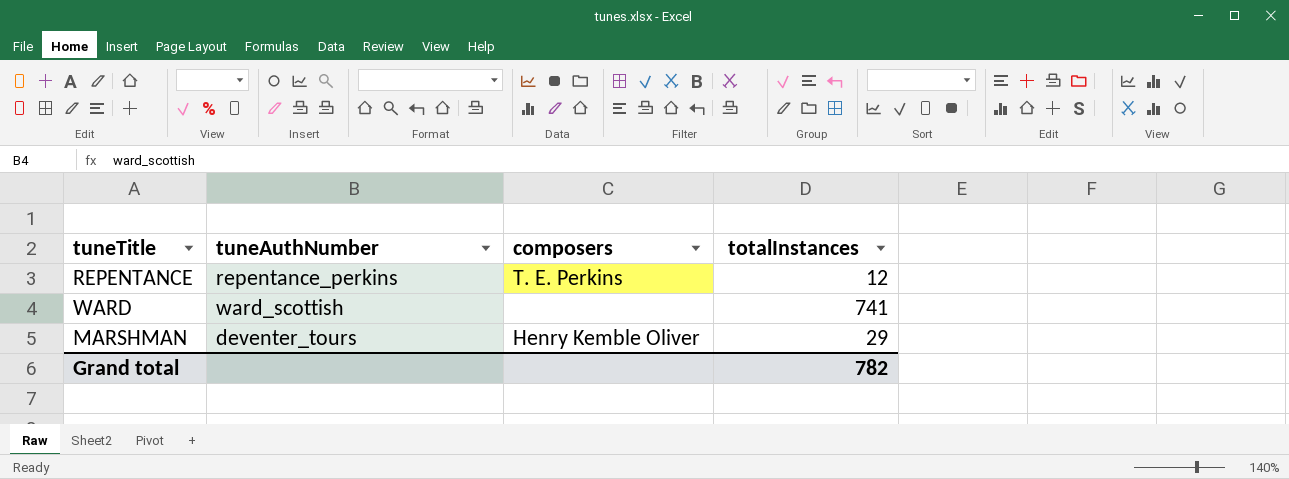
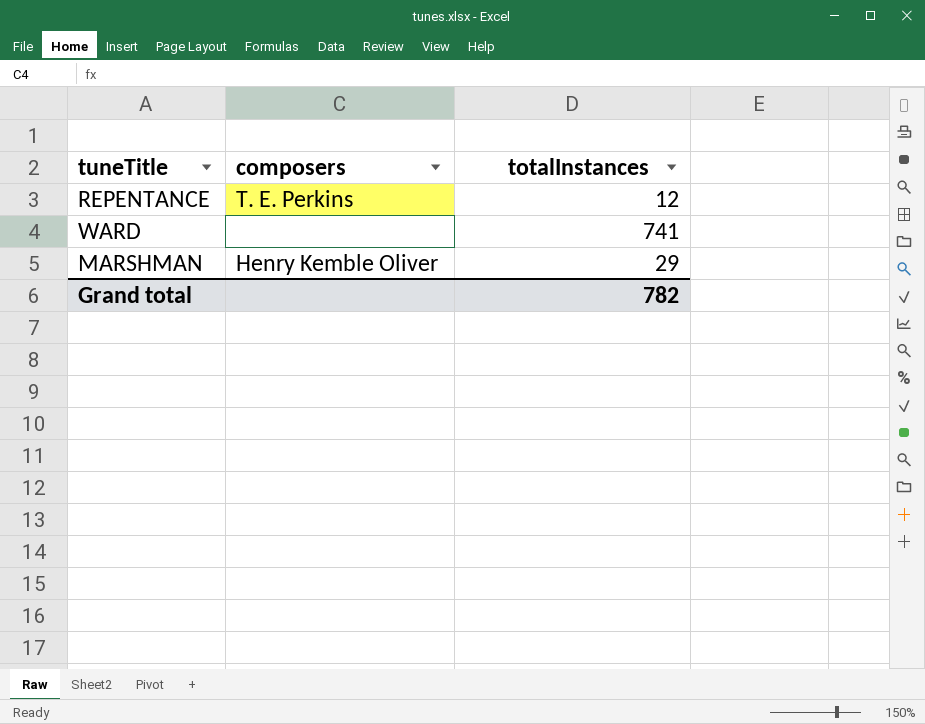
column tuneAuthNumber | position: 2 -> none

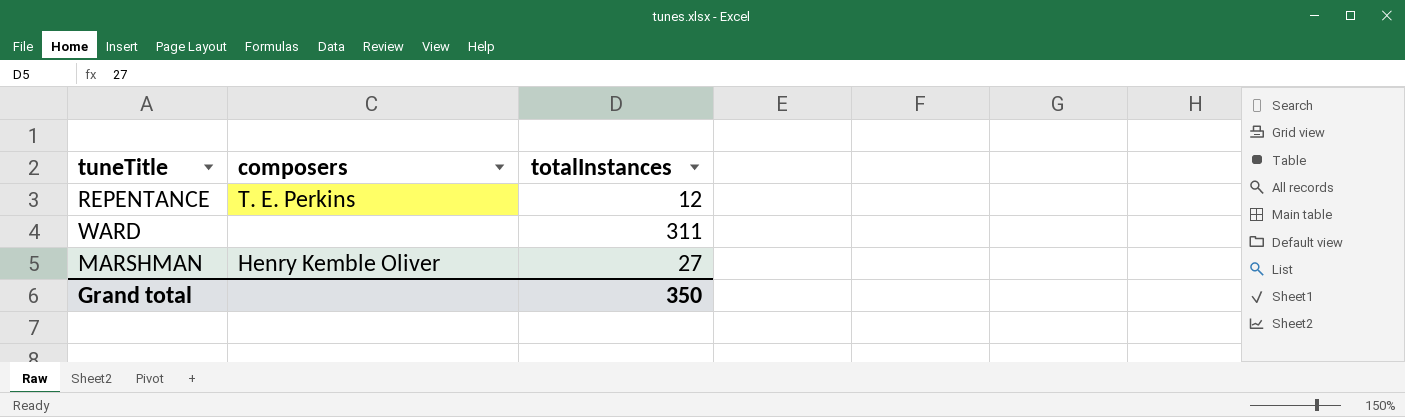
WARD | totalInstances: 741 -> 311
MARSHMAN | totalInstances: 29 -> 27
Grand total | totalInstances: 782 -> 350

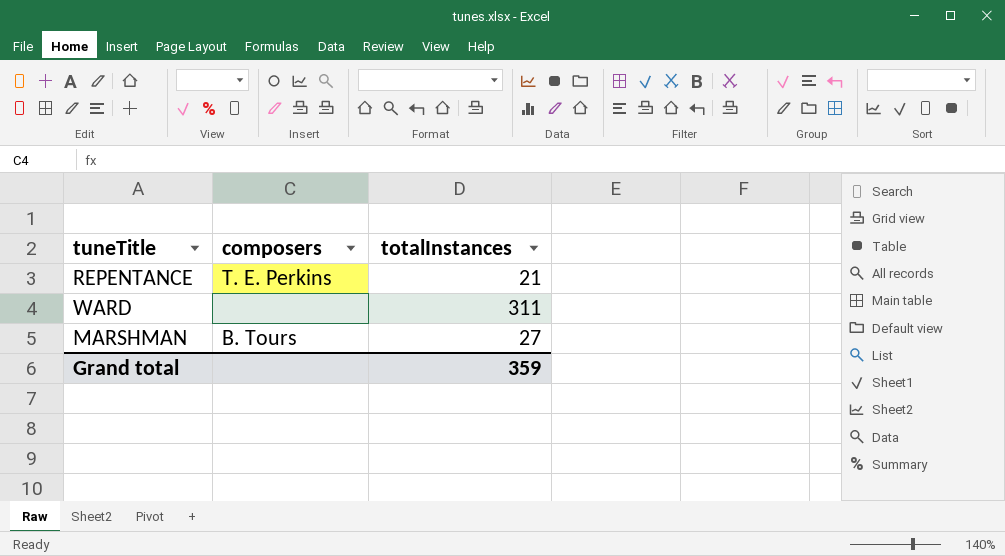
REPENTANCE | totalInstances: 12 -> 21
MARSHMAN | composers: Henry Kemble Oliver -> B. Tours
Grand total | totalInstances: 350 -> 359

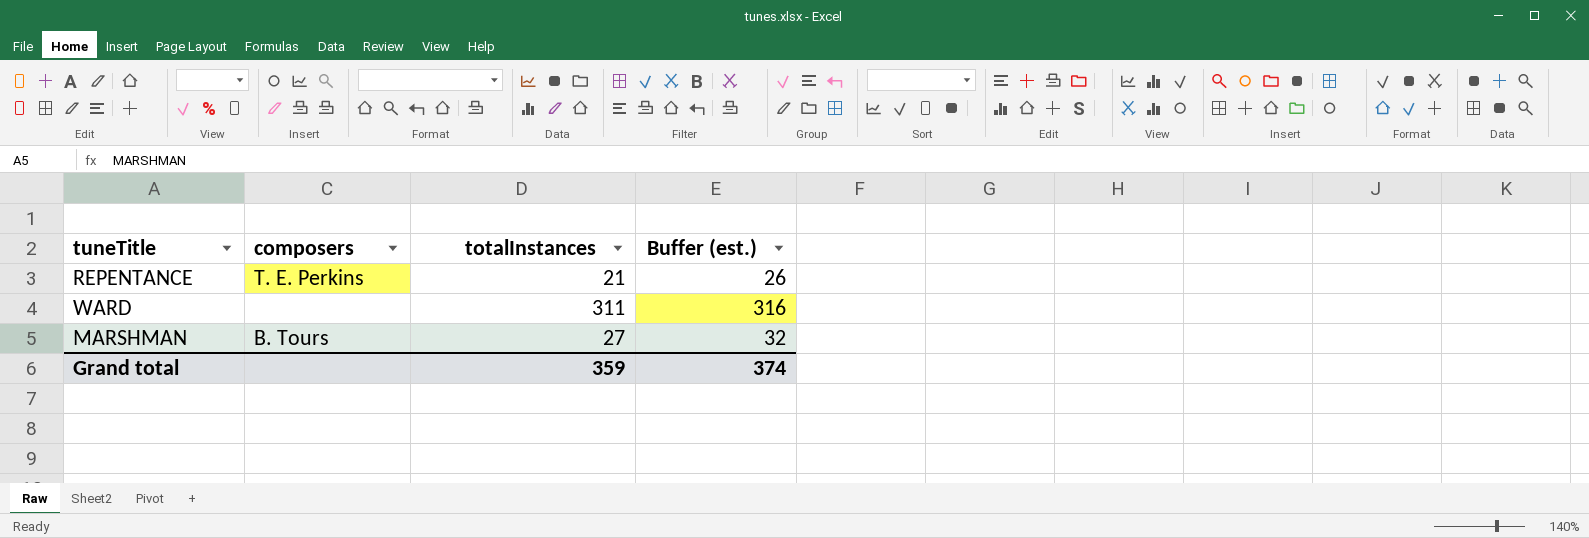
column Buffer (est.) | formula: none -> [totalInstances] + 5

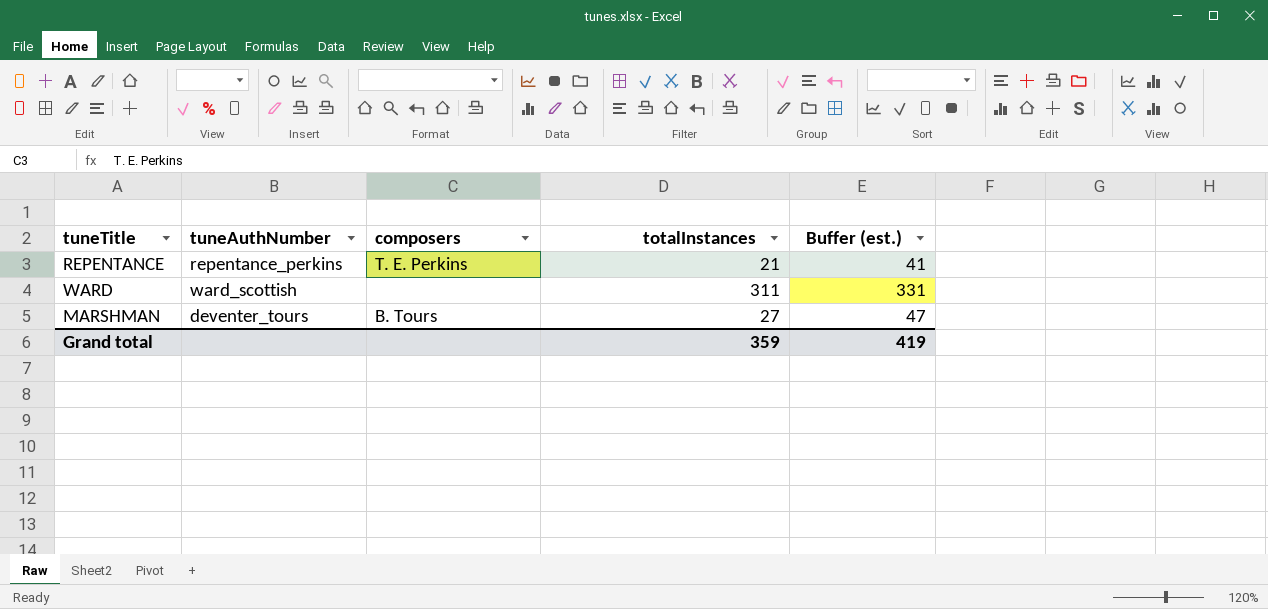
column tuneAuthNumber | position: none -> 2
column Buffer (est.) | formula: [totalInstances] + 5 -> [totalInstances] + 20
Grand total | Buffer (est.): 374 -> 419

